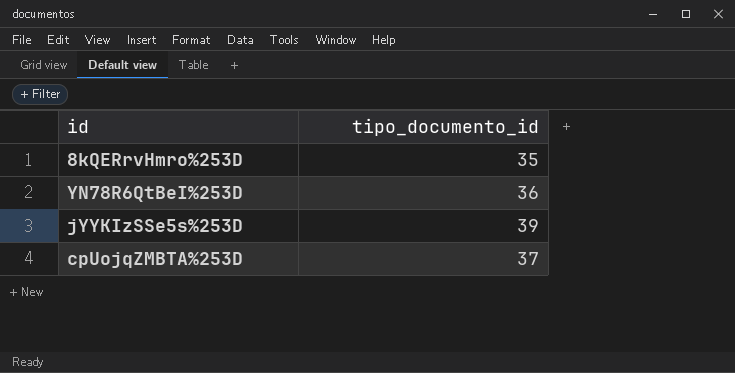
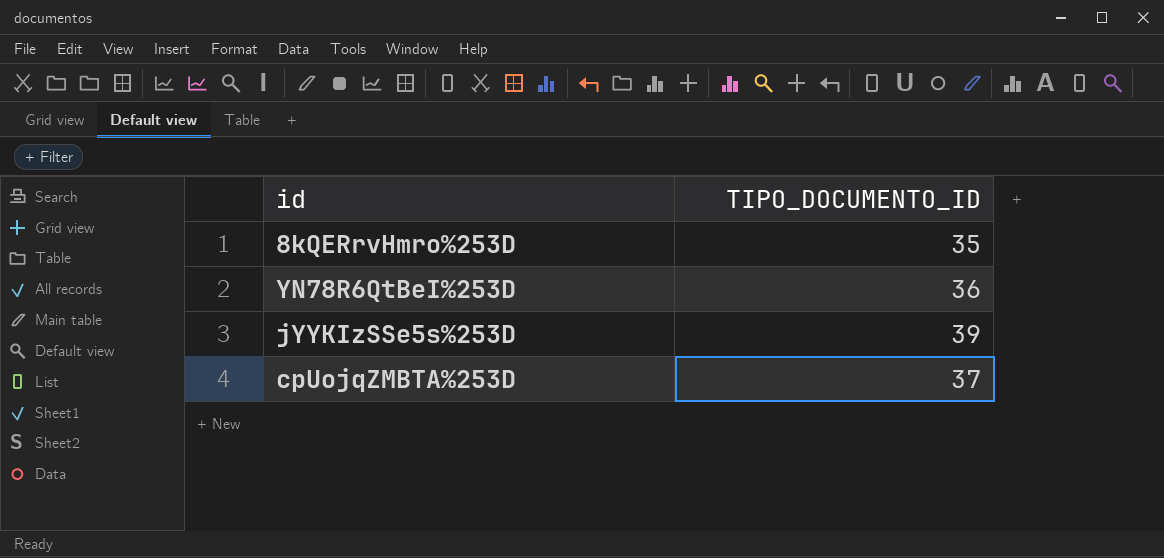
column name: tipo_documento_id -> TIPO_DOCUMENTO_ID

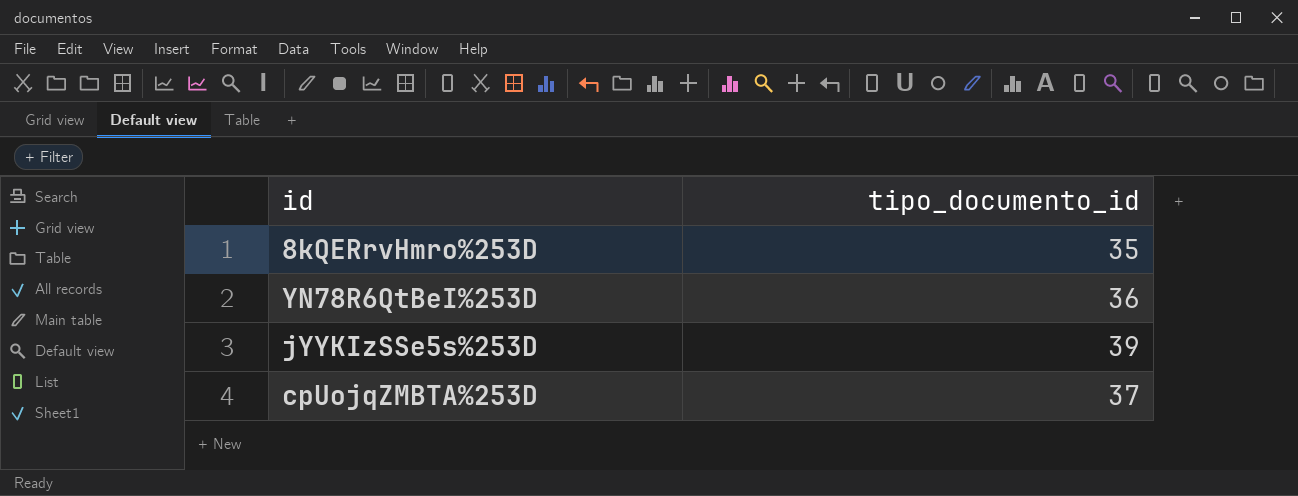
column name: TIPO_DOCUMENTO_ID -> tipo_documento_id

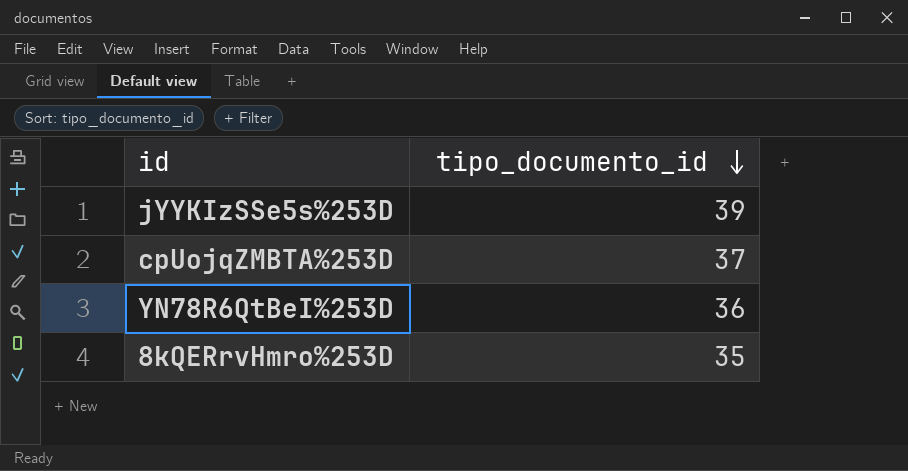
row order: none -> tipo_documento_id descending

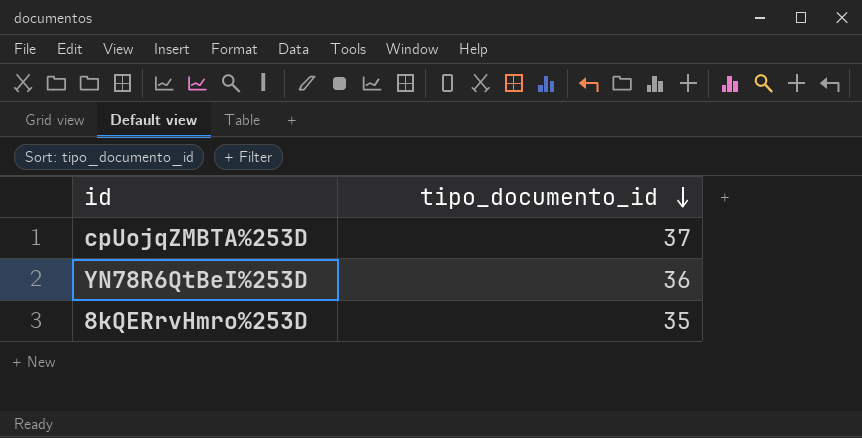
row jYYKIzSSe5s%253D: 39 -> none

